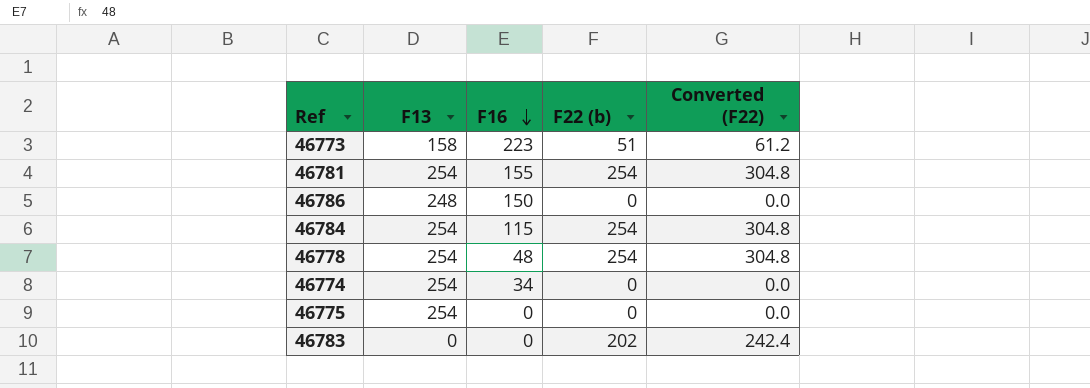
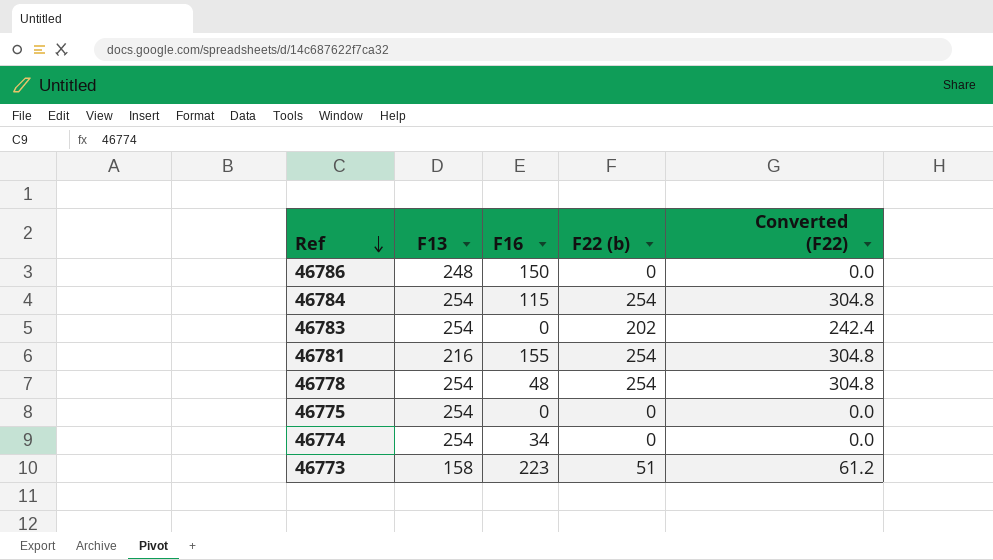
row order: F16 descending -> Ref descending
46783 | F13: 0 -> 254
46781 | F13: 254 -> 216

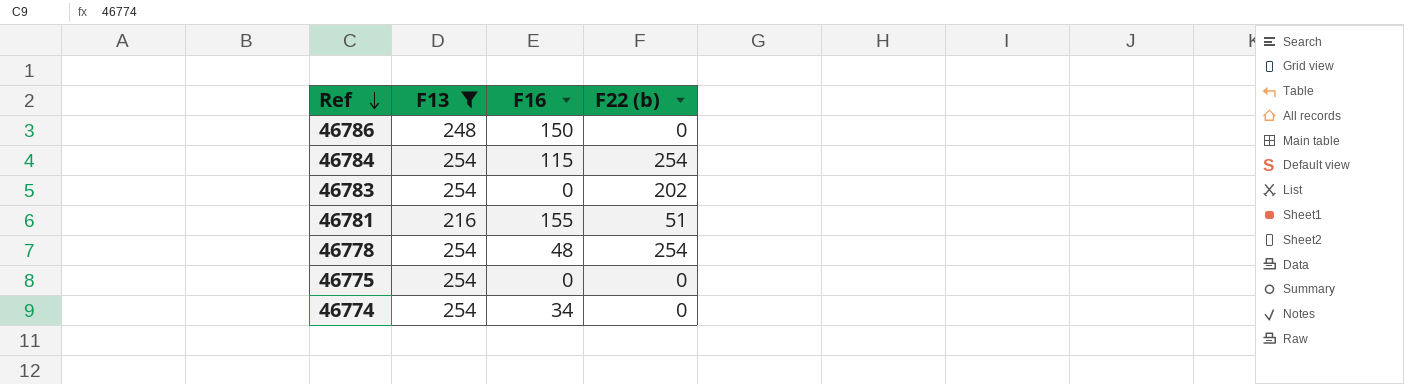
filter: none -> F13 != 158
column Converted (F22) | formula: [F22 (b)] * 1.2 -> none
46781 | F22 (b): 254 -> 51

